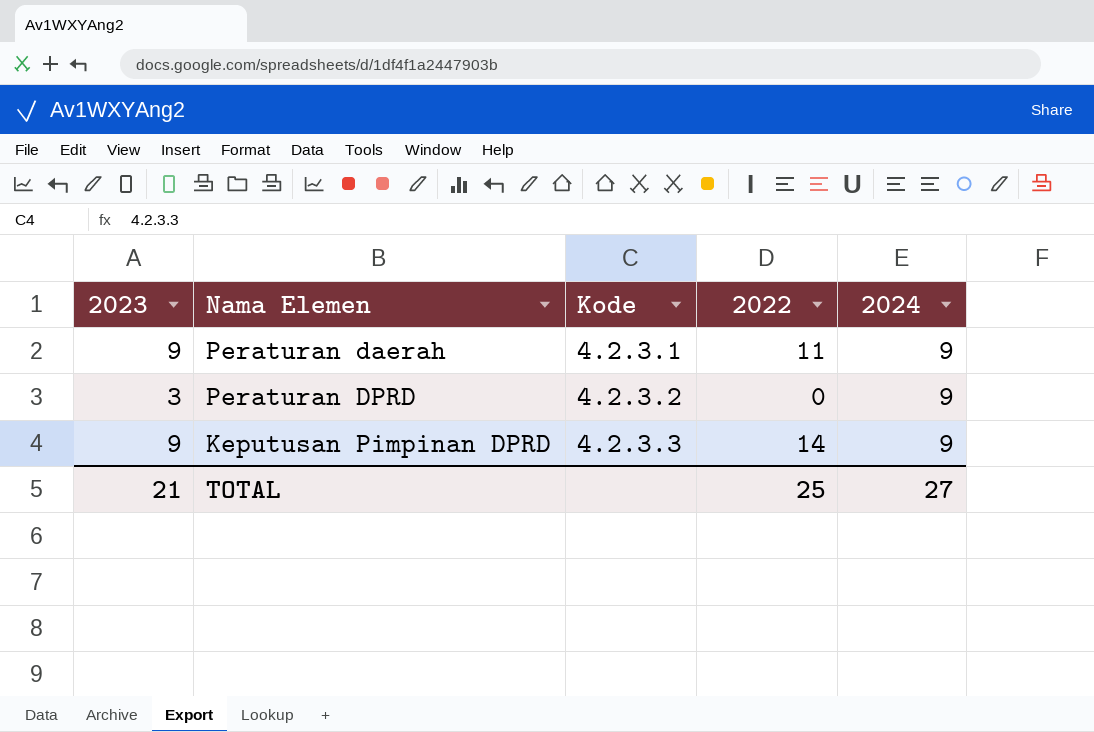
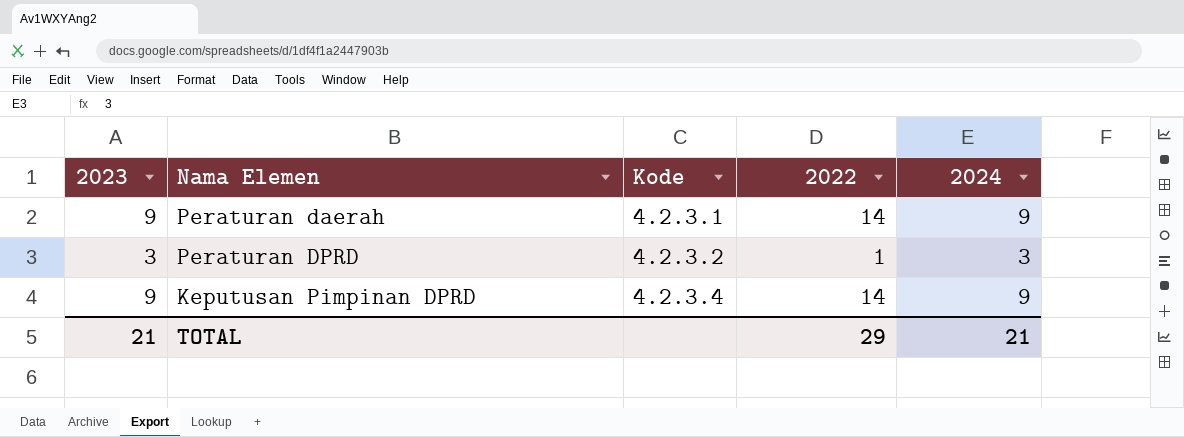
Peraturan daerah | 2022: 11 -> 14
Peraturan DPRD | 2022: 0 -> 1
Peraturan DPRD | 2024: 9 -> 3
Keputusan Pimpinan DPRD | Kode: 4.2.3.3 -> 4.2.3.4
TOTAL | 2022: 25 -> 29
TOTAL | 2024: 27 -> 21

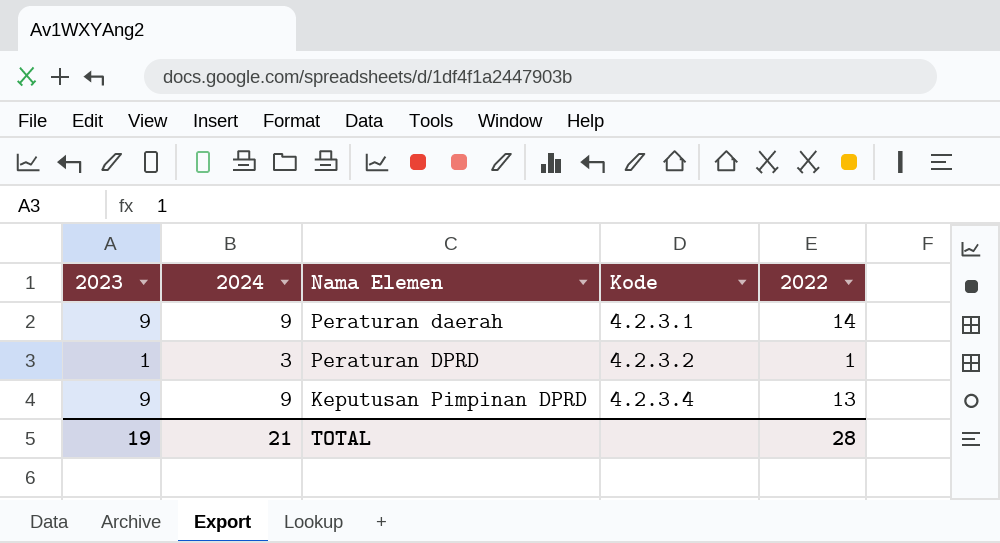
column 2024 | position: 5 -> 2
Peraturan DPRD | 2023: 3 -> 1
Keputusan Pimpinan DPRD | 2022: 14 -> 13
TOTAL | 2023: 21 -> 19
TOTAL | 2022: 29 -> 28

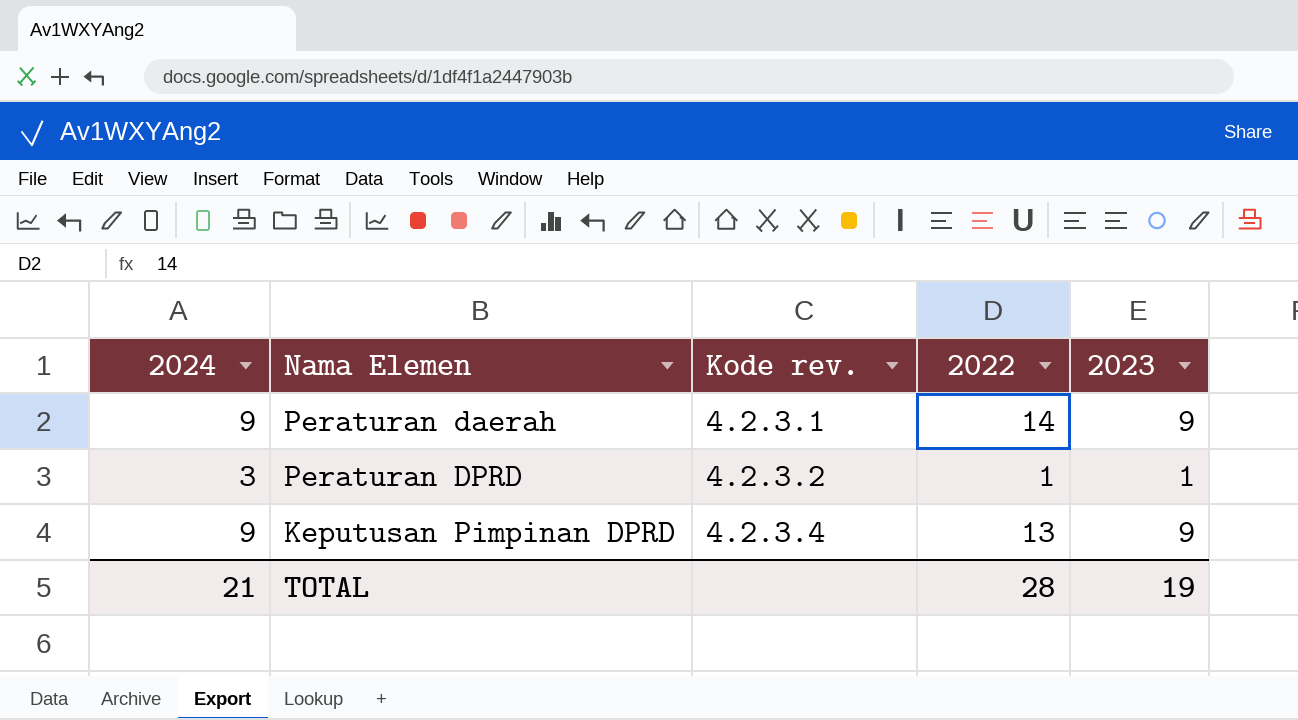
column name: Kode -> Kode rev.
column 2023 | position: 1 -> 5

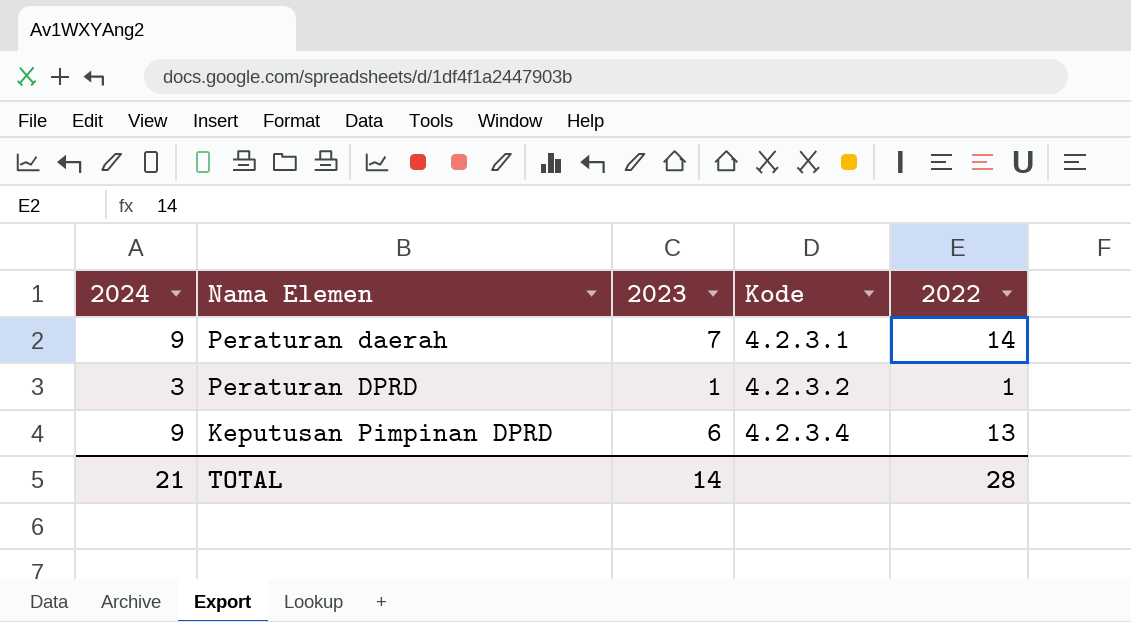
column 2023 | position: 5 -> 3
column name: Kode rev. -> Kode
Peraturan daerah | 2023: 9 -> 7
Keputusan Pimpinan DPRD | 2023: 9 -> 6
TOTAL | 2023: 19 -> 14

